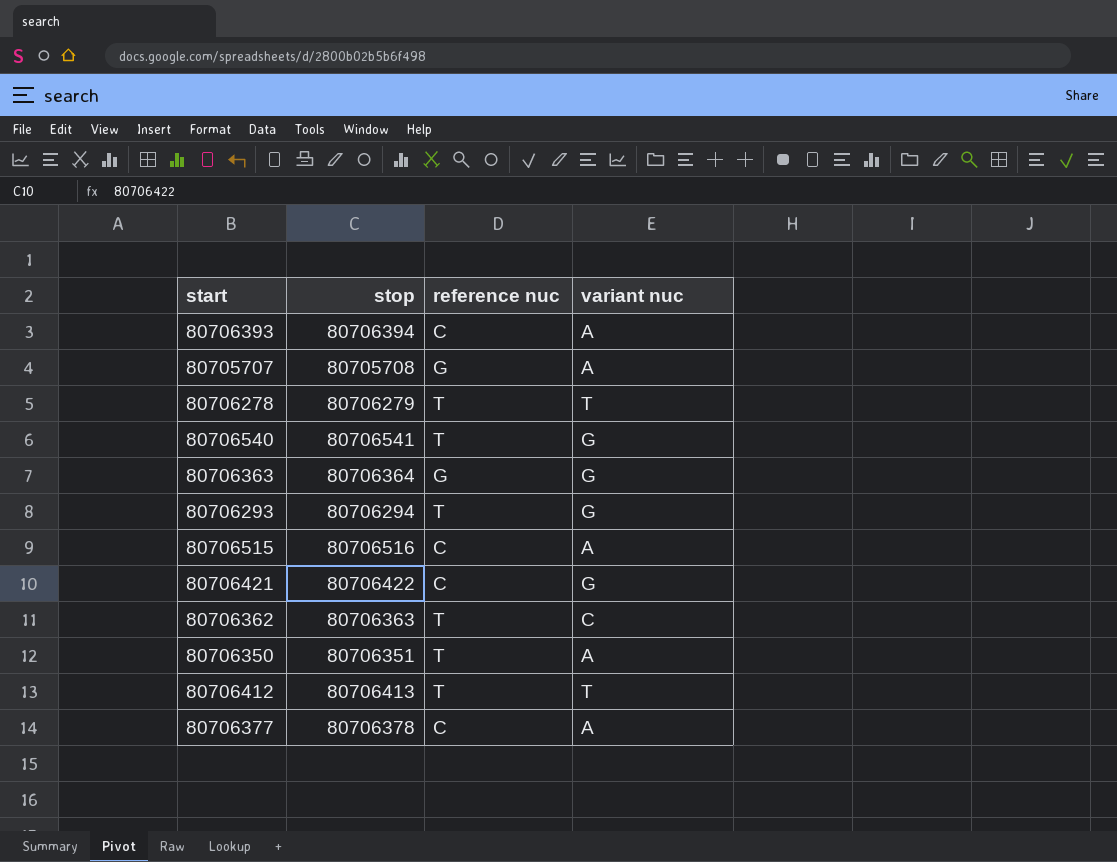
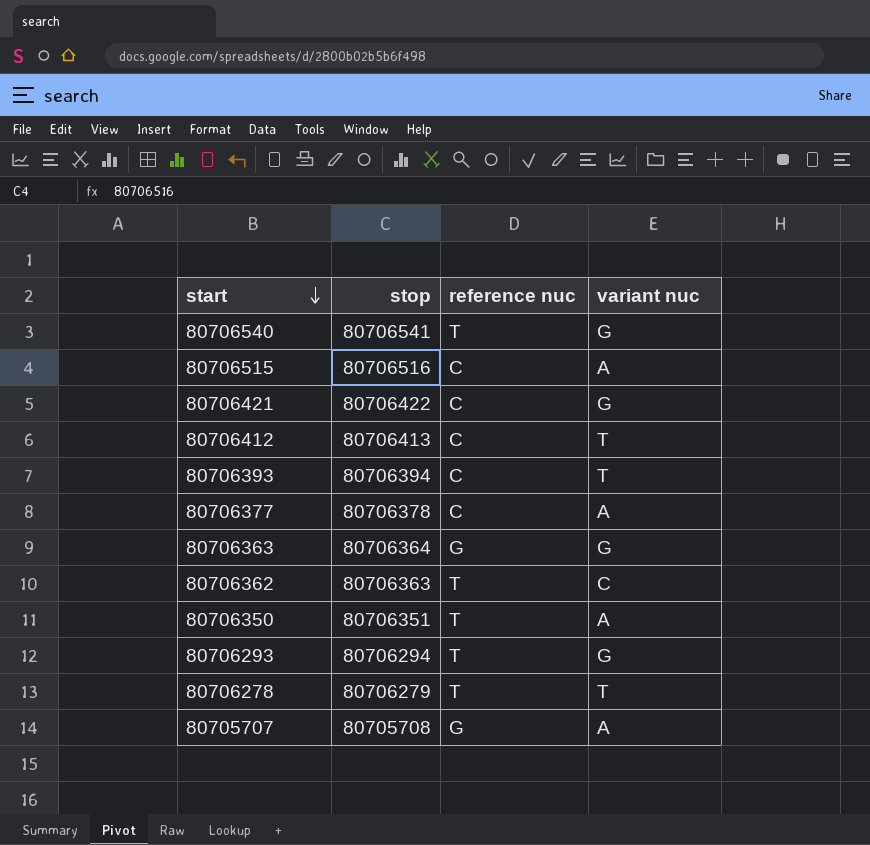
row order: none -> start descending
80706412 | reference nuc: T -> C
80706393 | variant nuc: A -> T

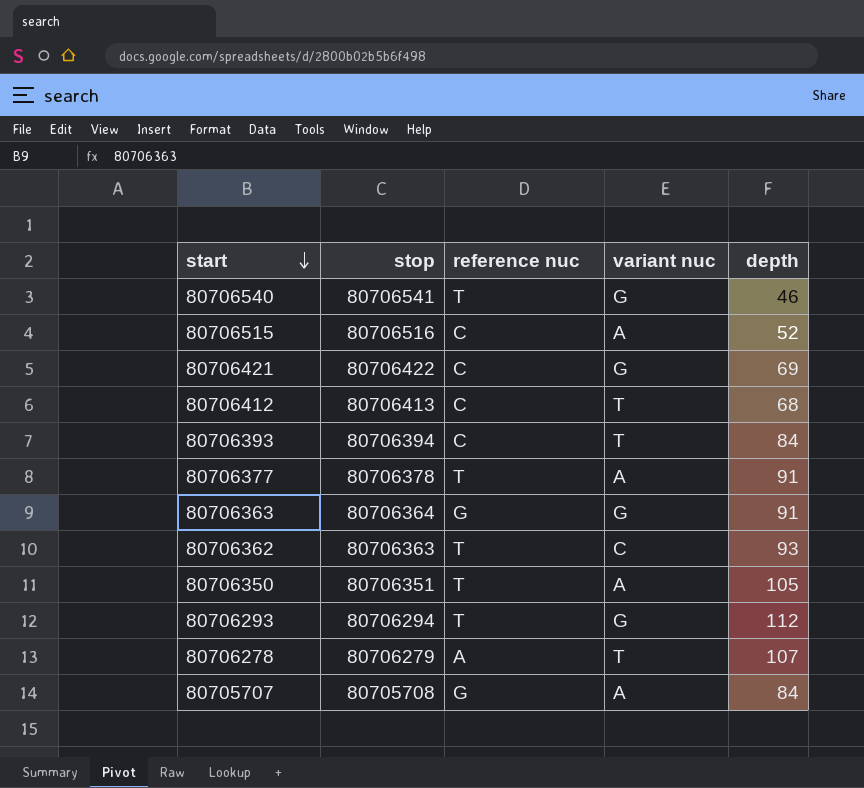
column depth | position: none -> 5
80706377 | reference nuc: C -> T
80706278 | reference nuc: T -> A

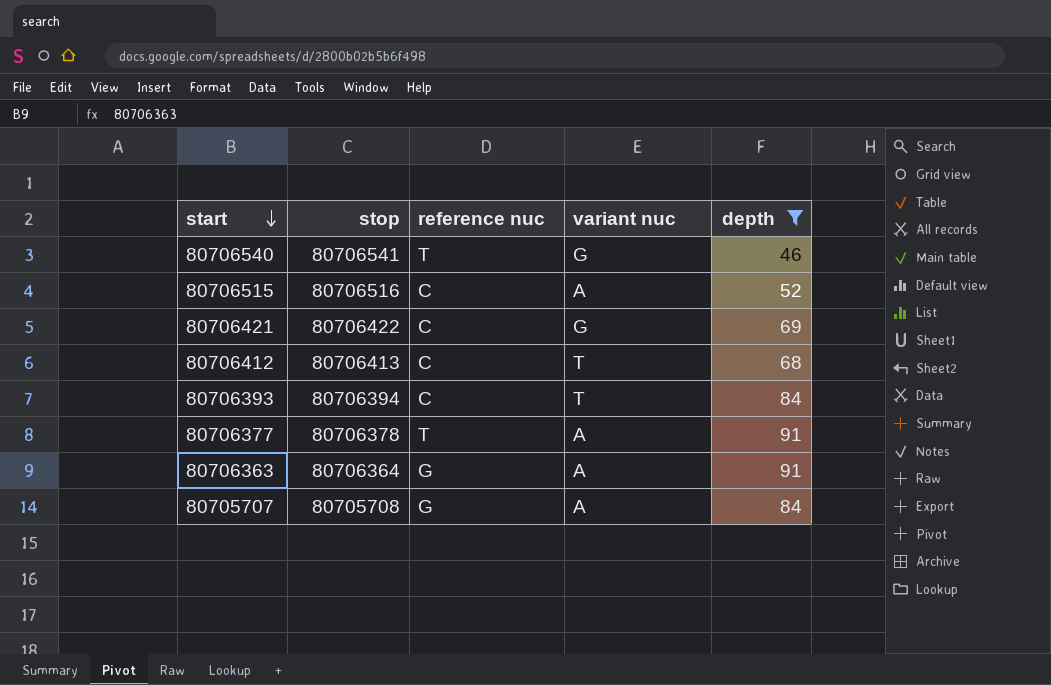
filter: none -> depth <= 91
80706363 | variant nuc: G -> A

